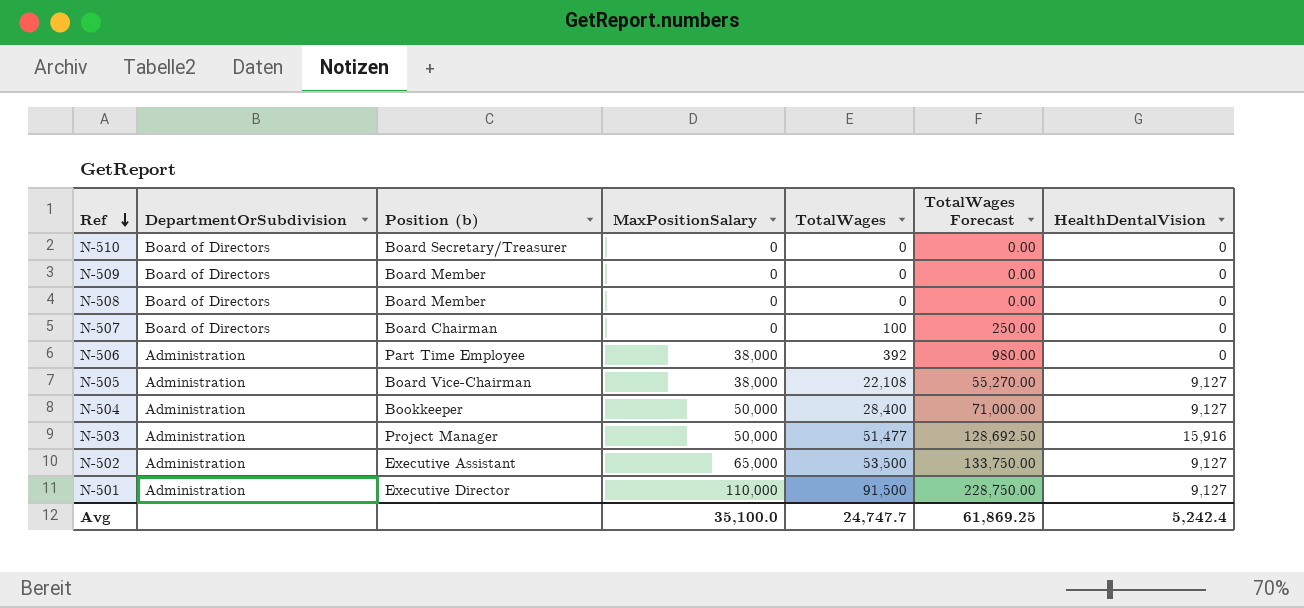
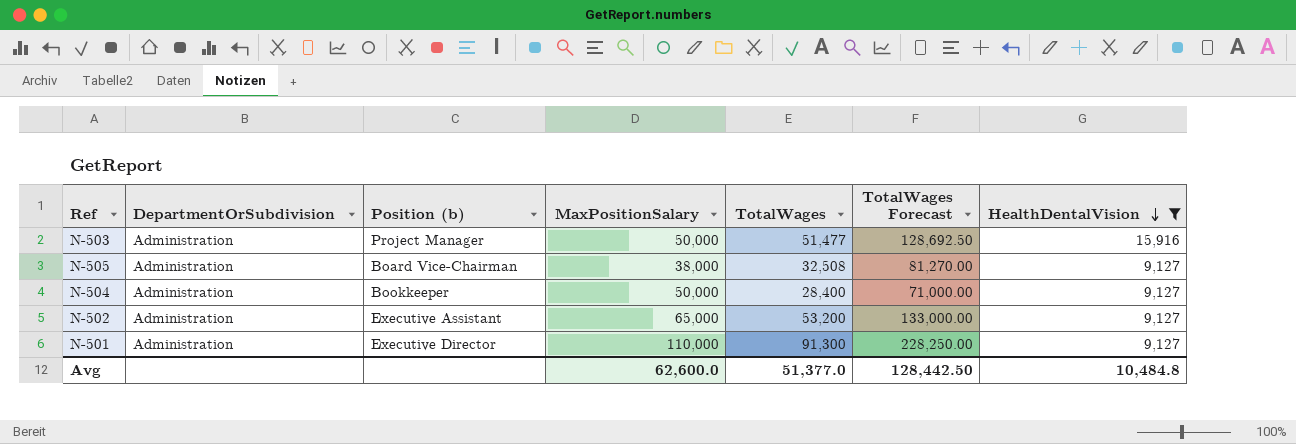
filter: none -> HealthDentalVision != 0
row order: Ref descending -> HealthDentalVision descending
N-505 | TotalWages: 22,108 -> 32,508
N-505 | TotalWages Forecast: 55,270.00 -> 81,270.00
N-502 | TotalWages: 53,500 -> 53,200
N-502 | TotalWages Forecast: 133,750.00 -> 133,000.00
N-501 | TotalWages: 91,500 -> 91,300
N-501 | TotalWages Forecast: 228,750.00 -> 228,250.00
Avg | MaxPositionSalary: 35,100.0 -> 62,600.0
Avg | TotalWages: 24,747.7 -> 51,377.0
Avg | TotalWages Forecast: 61,869.25 -> 128,442.50
Avg | HealthDentalVision: 5,242.4 -> 10,484.8

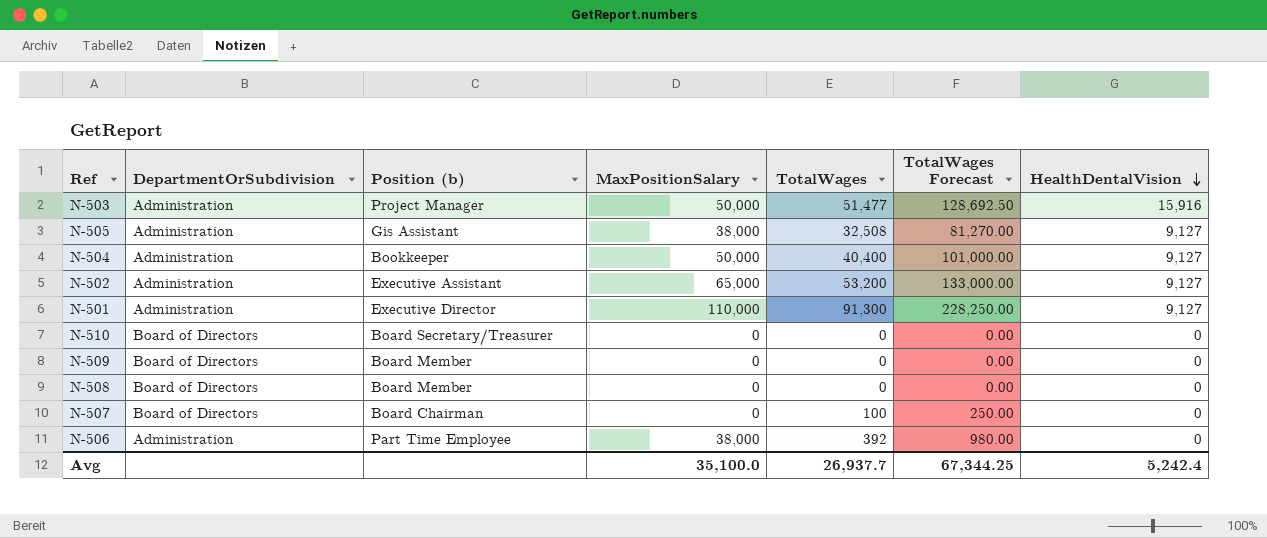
filter: HealthDentalVision != 0 -> none
N-505 | Position (b): Board Vice-Chairman -> Gis Assistant
N-504 | TotalWages: 28,400 -> 40,400
N-504 | TotalWages Forecast: 71,000.00 -> 101,000.00
Avg | MaxPositionSalary: 62,600.0 -> 35,100.0
Avg | TotalWages: 51,377.0 -> 26,937.7
Avg | TotalWages Forecast: 128,442.50 -> 67,344.25
Avg | HealthDentalVision: 10,484.8 -> 5,242.4

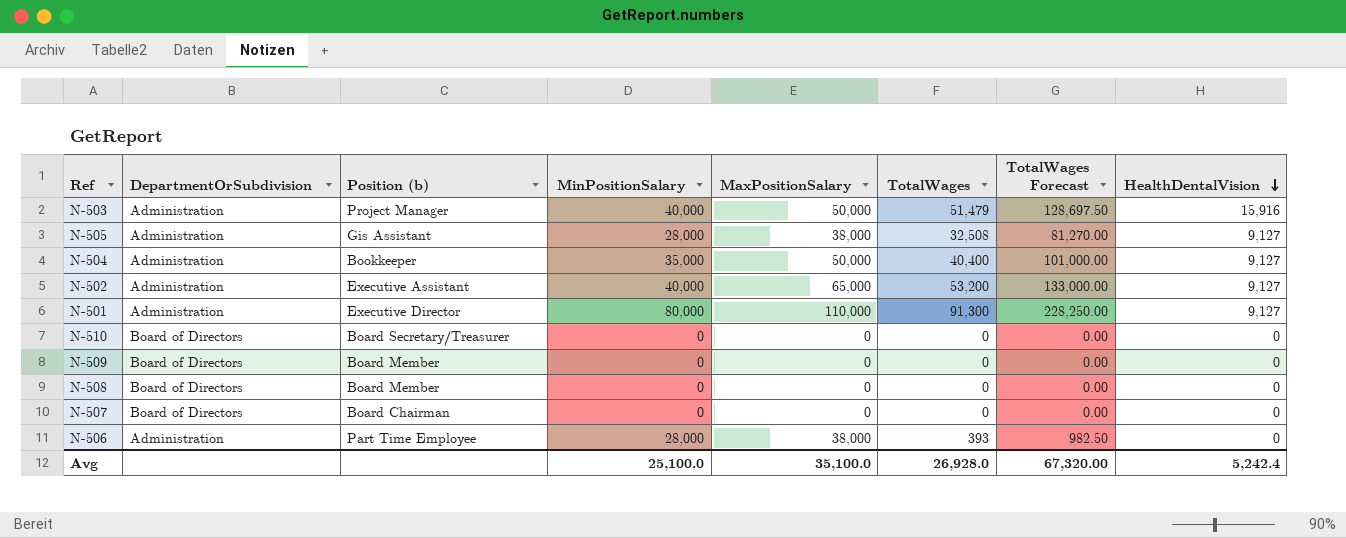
column MinPositionSalary | position: none -> 4
N-503 | TotalWages: 51,477 -> 51,479
N-503 | TotalWages Forecast: 128,692.50 -> 128,697.50
N-507 | TotalWages: 100 -> 0
N-507 | TotalWages Forecast: 250.00 -> 0.00
N-506 | TotalWages: 392 -> 393
N-506 | TotalWages Forecast: 980.00 -> 982.50
Avg | TotalWages: 26,937.7 -> 26,928.0
Avg | TotalWages Forecast: 67,344.25 -> 67,320.00

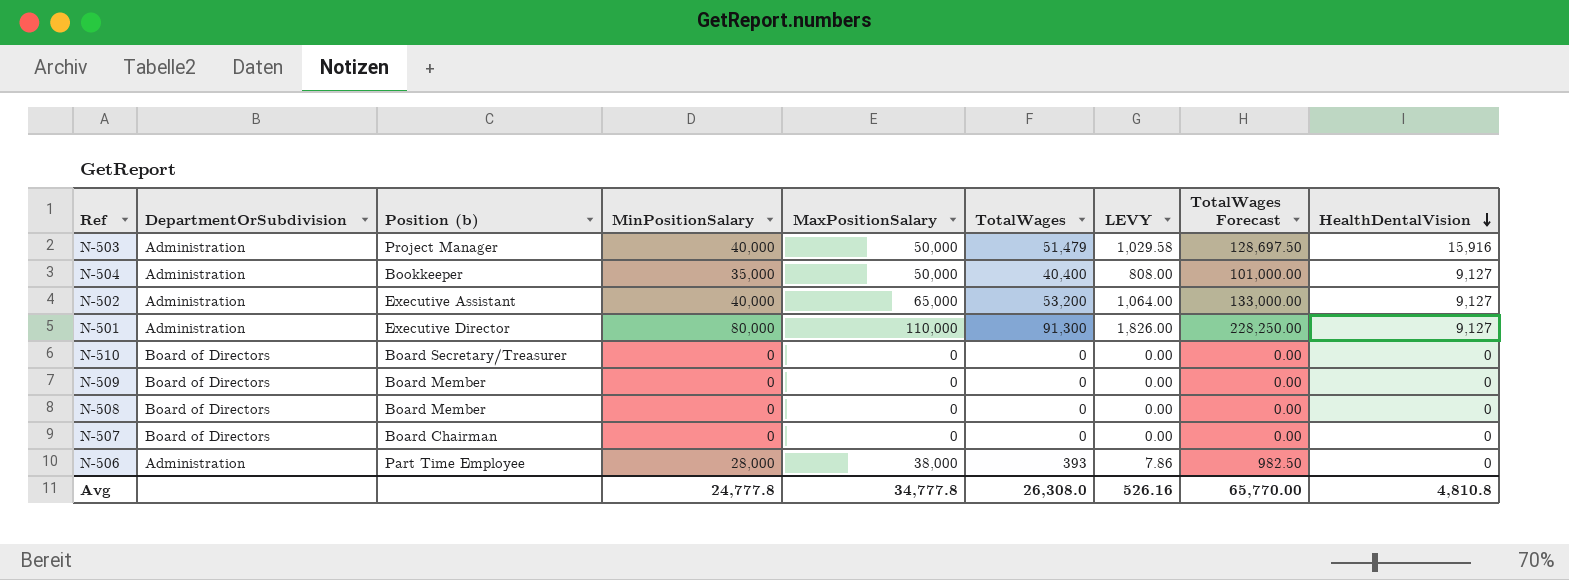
column LEVY | formula: none -> [TotalWages] * 0.02
row N-505: Administration | Gis Assistant | 28,000 | 38,000 | 32,508 | 81,270.00 | 9,127 -> none
Avg | MinPositionSalary: 25,100.0 -> 24,777.8
Avg | MaxPositionSalary: 35,100.0 -> 34,777.8
Avg | TotalWages: 26,928.0 -> 26,308.0
Avg | TotalWages Forecast: 67,320.00 -> 65,770.00
Avg | HealthDentalVision: 5,242.4 -> 4,810.8

